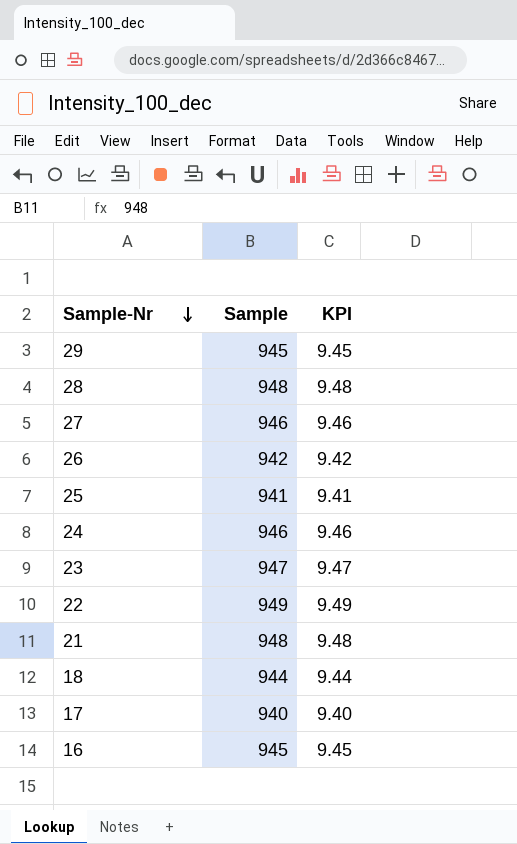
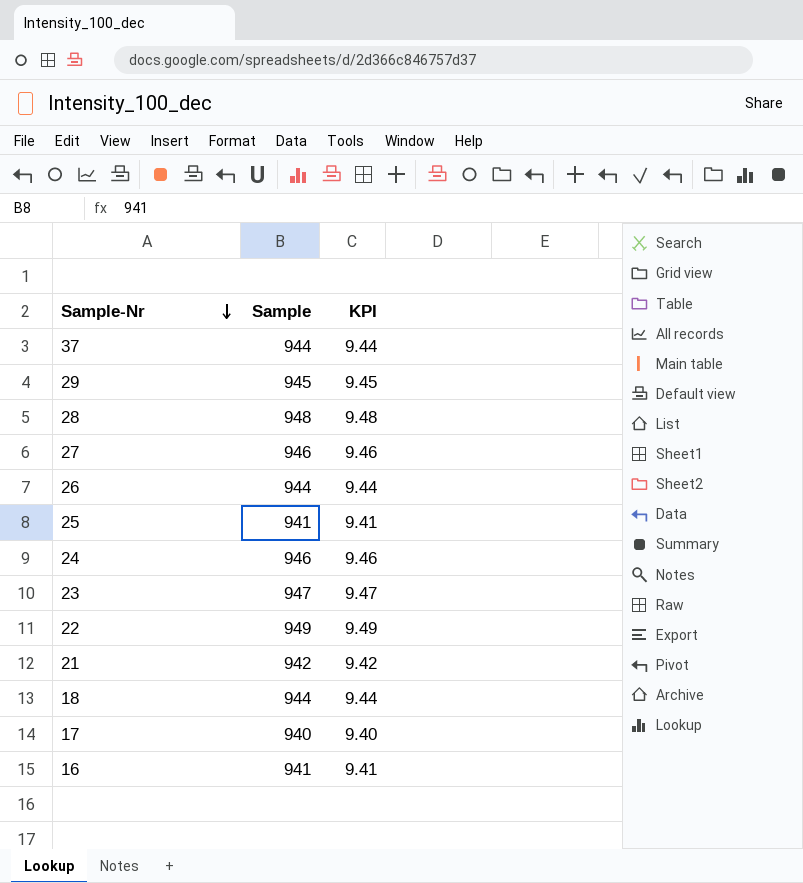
row 37: none -> 944 | 9.44
26 | Sample: 942 -> 944
26 | KPI: 9.42 -> 9.44
21 | Sample: 948 -> 942
21 | KPI: 9.48 -> 9.42
16 | Sample: 945 -> 941
16 | KPI: 9.45 -> 9.41

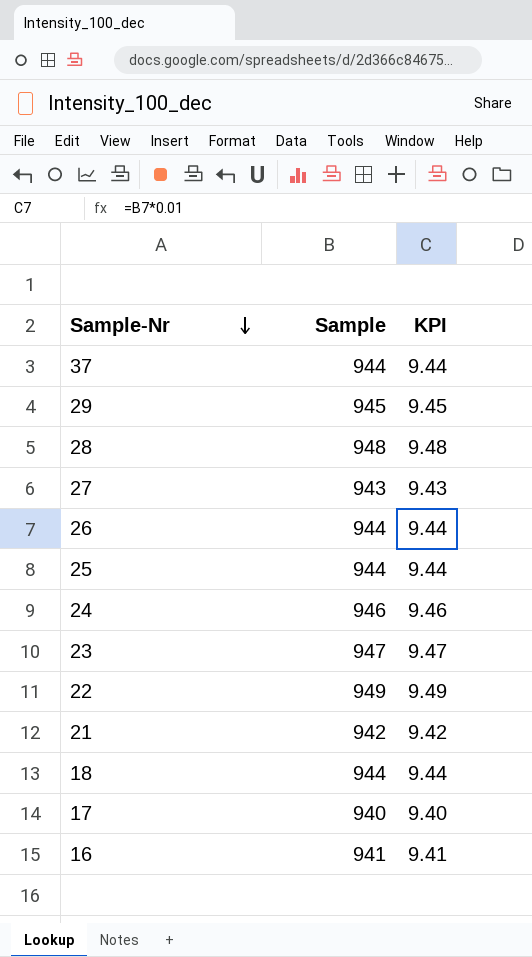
27 | Sample: 946 -> 943
27 | KPI: 9.46 -> 9.43
25 | Sample: 941 -> 944
25 | KPI: 9.41 -> 9.44

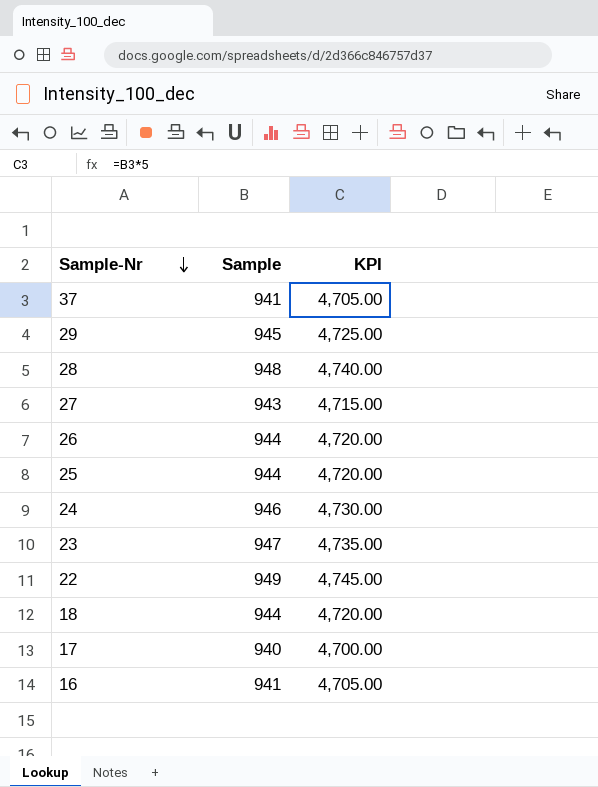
column KPI | formula: [Sample] * 0.01 -> [Sample] * 5
row 21: 942 | 9.42 -> none
37 | Sample: 944 -> 941

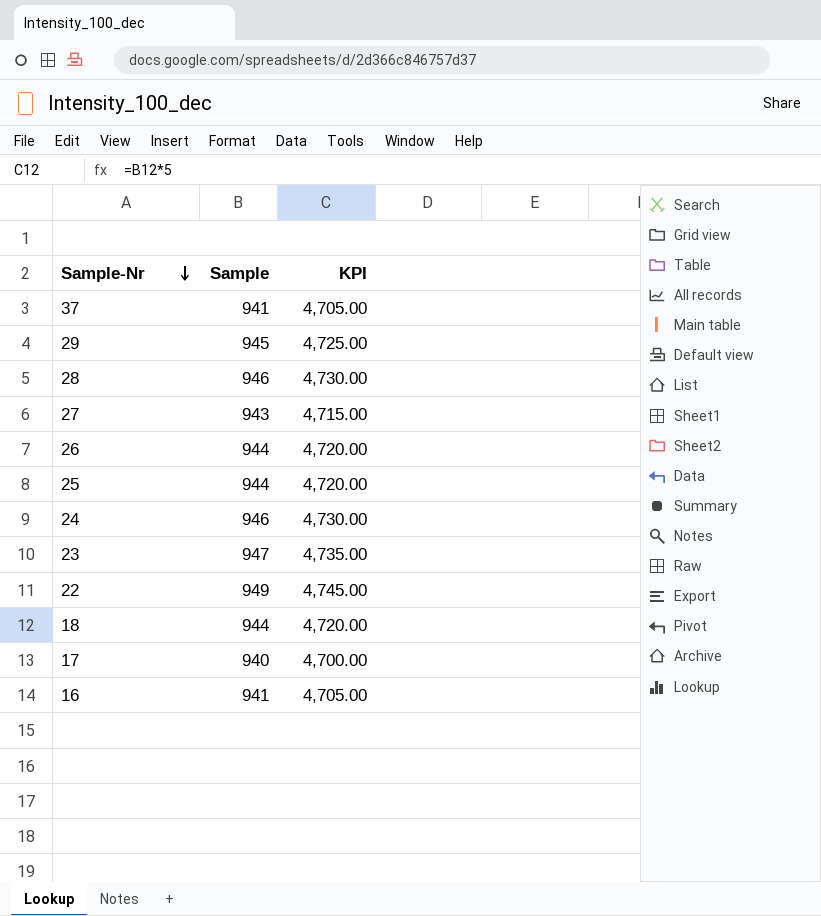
28 | Sample: 948 -> 946
28 | KPI: 4,740.00 -> 4,730.00

